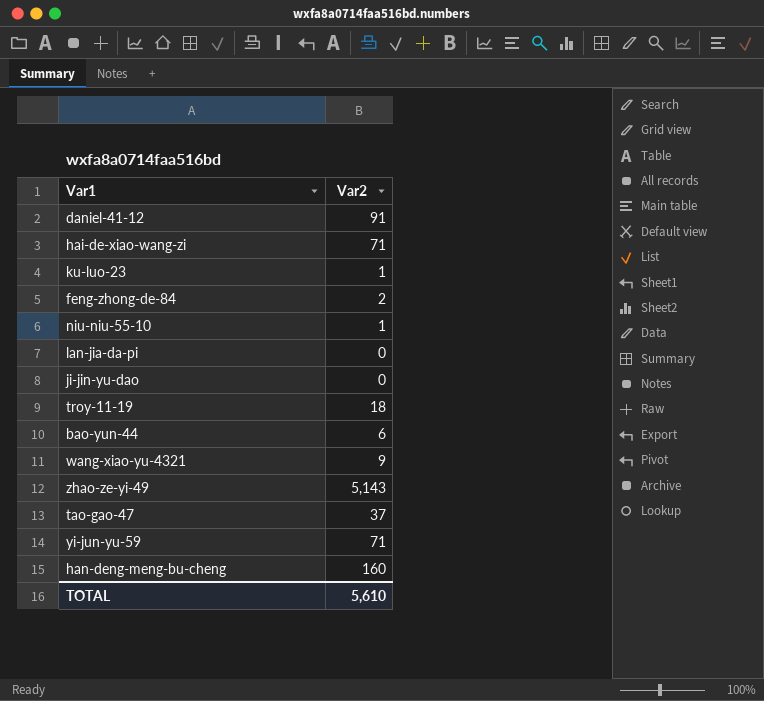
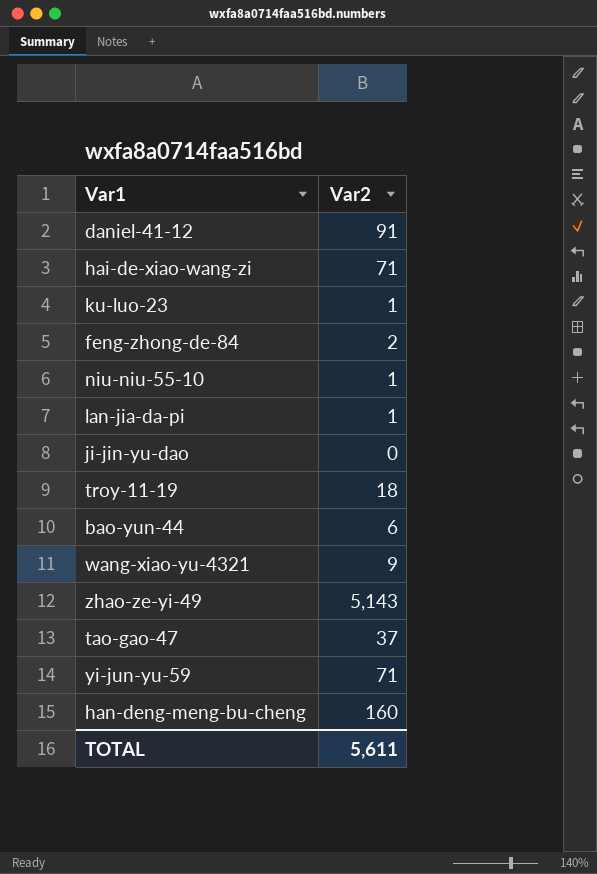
lan-jia-da-pi | Var2: 0 -> 1
TOTAL | Var2: 5,610 -> 5,611

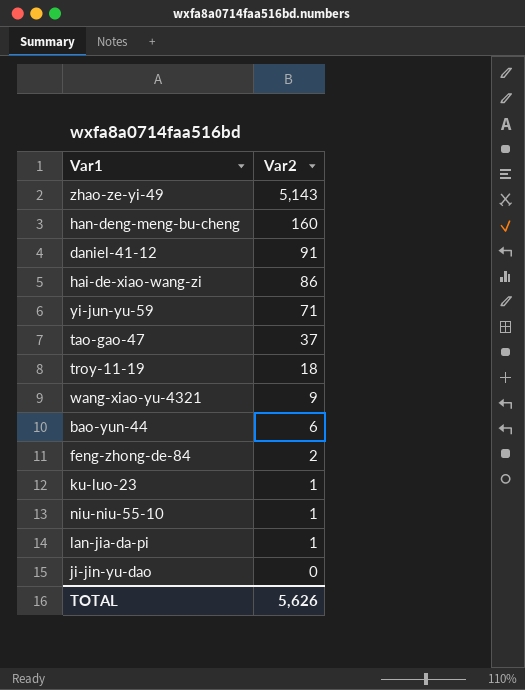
row order: none -> Var2 descending
hai-de-xiao-wang-zi | Var2: 71 -> 86
TOTAL | Var2: 5,611 -> 5,626

